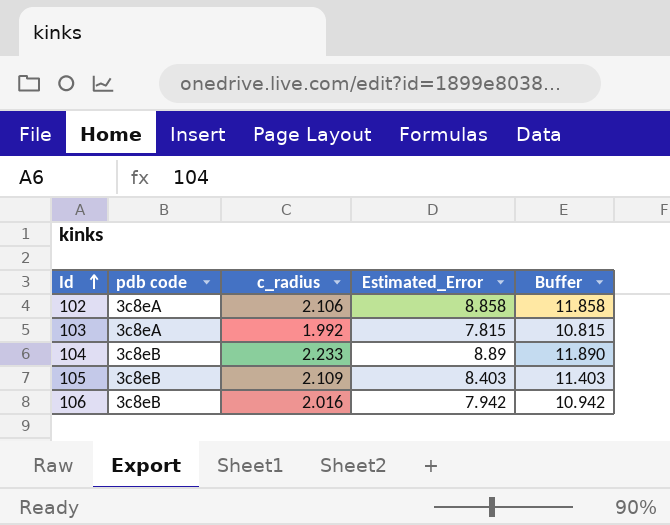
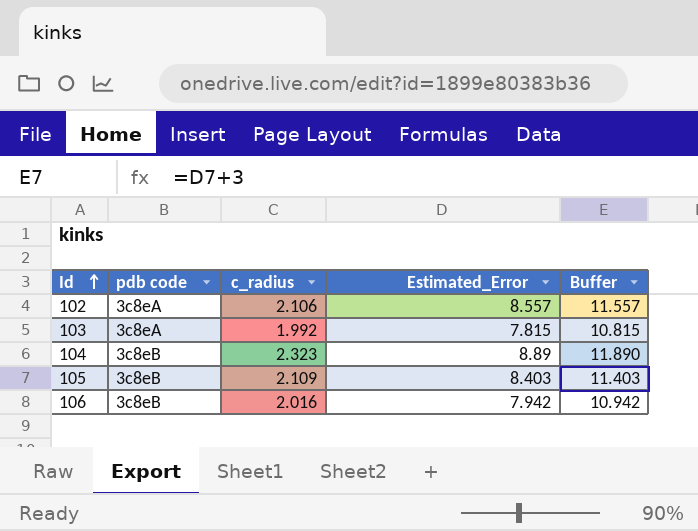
102 | Estimated_Error: 8.858 -> 8.557
102 | Buffer: 11.858 -> 11.557
104 | c_radius: 2.233 -> 2.323

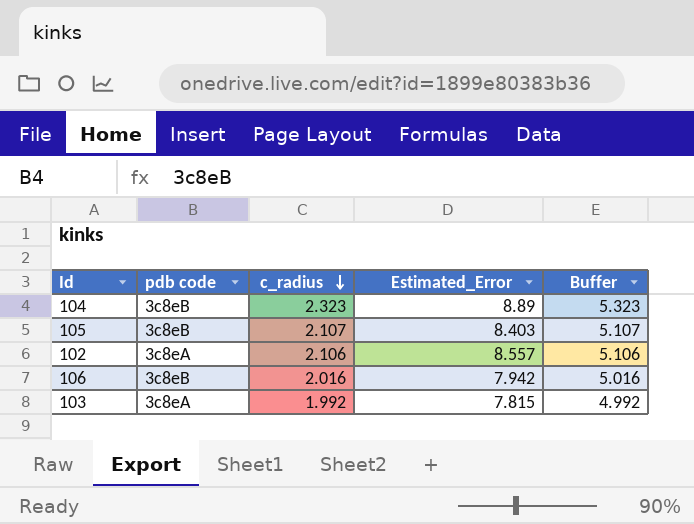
row order: Id ascending -> c_radius descending
column Buffer | formula: [Estimated_Error] + 3 -> [c_radius] + 3
105 | c_radius: 2.109 -> 2.107

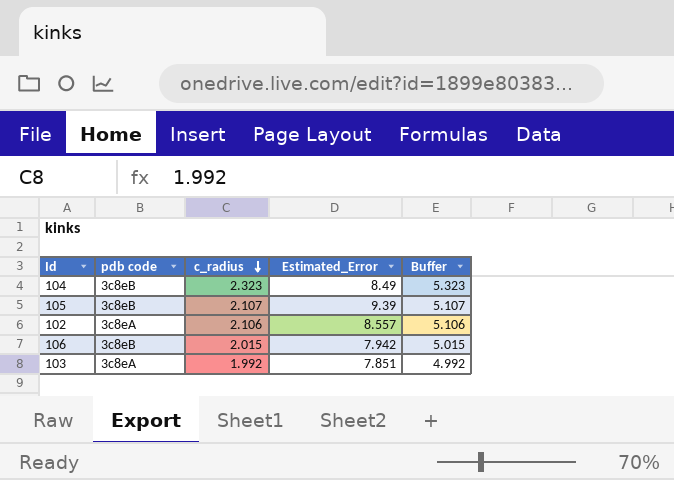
104 | Estimated_Error: 8.89 -> 8.49
105 | Estimated_Error: 8.403 -> 9.39
106 | c_radius: 2.016 -> 2.015
106 | Buffer: 5.016 -> 5.015
103 | Estimated_Error: 7.815 -> 7.851

